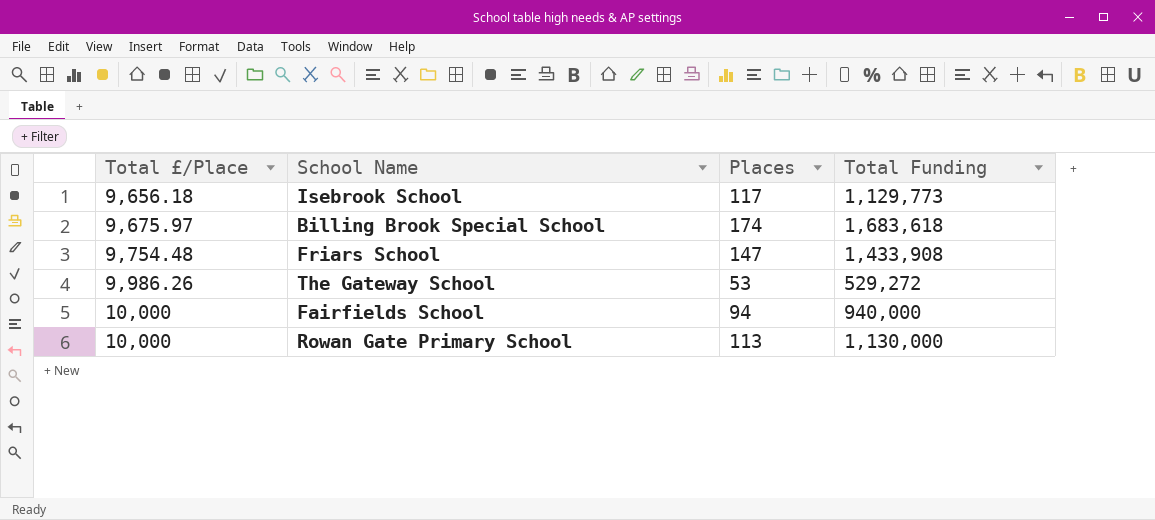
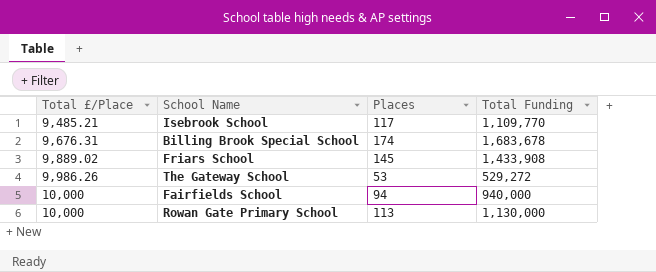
Isebrook School | Total £/Place: 9,656.18 -> 9,485.21
Isebrook School | Total Funding: 1,129,773 -> 1,109,770
Billing Brook Special School | Total £/Place: 9,675.97 -> 9,676.31
Billing Brook Special School | Total Funding: 1,683,618 -> 1,683,678
Friars School | Total £/Place: 9,754.48 -> 9,889.02
Friars School | Places: 147 -> 145

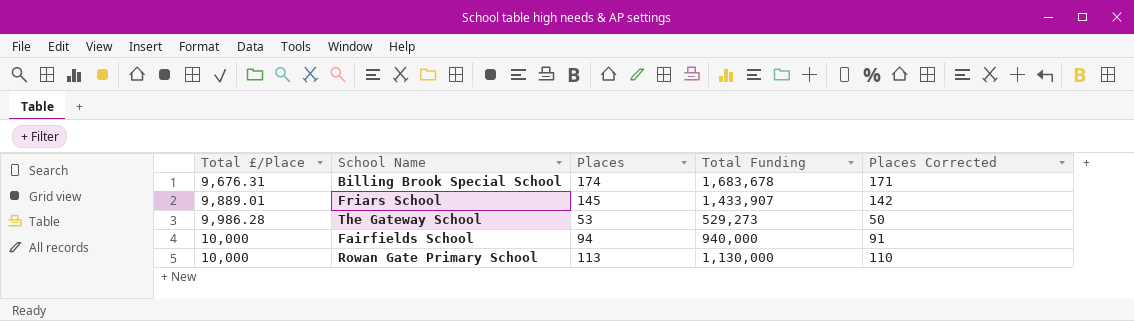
column Places Corrected | formula: none -> [Places] - 3
row Isebrook School: 9,485.21 | 117 | 1,109,770 -> none
Friars School | Total £/Place: 9,889.02 -> 9,889.01
Friars School | Total Funding: 1,433,908 -> 1,433,907
The Gateway School | Total £/Place: 9,986.26 -> 9,986.28
The Gateway School | Total Funding: 529,272 -> 529,273

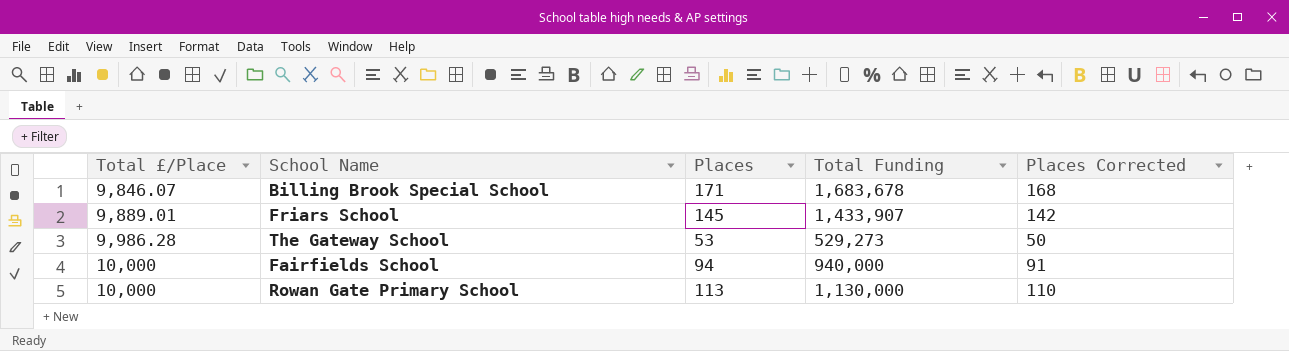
Billing Brook Special School | Total £/Place: 9,676.31 -> 9,846.07
Billing Brook Special School | Places: 174 -> 171
Billing Brook Special School | Places Corrected: 171 -> 168

